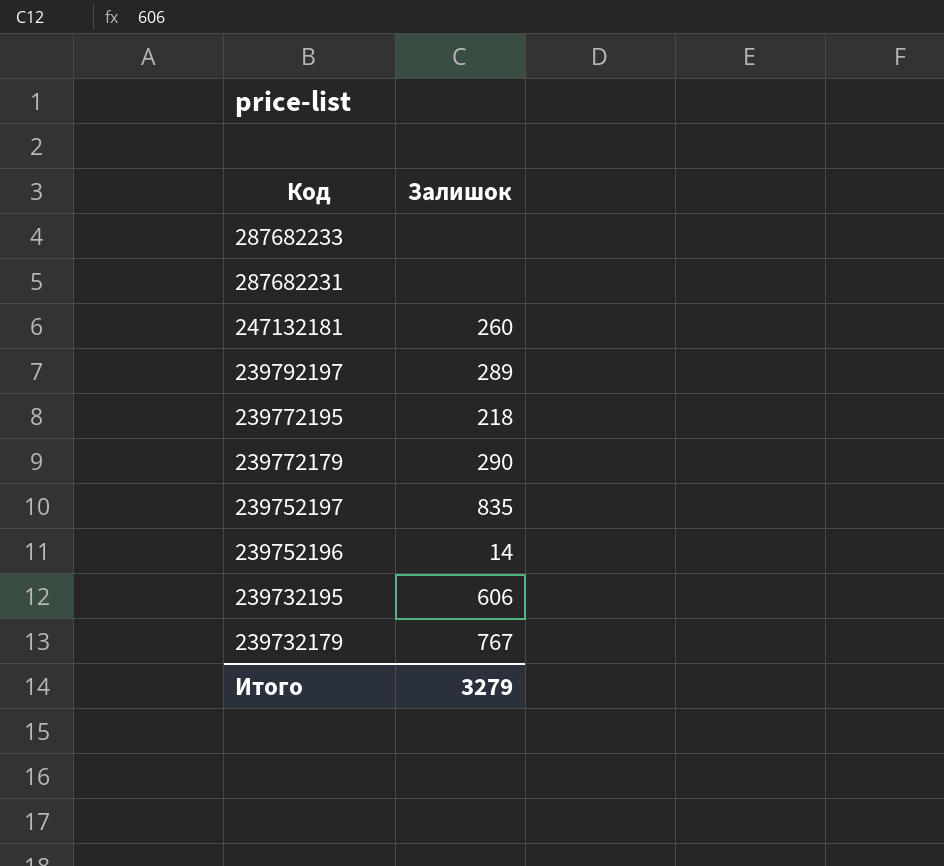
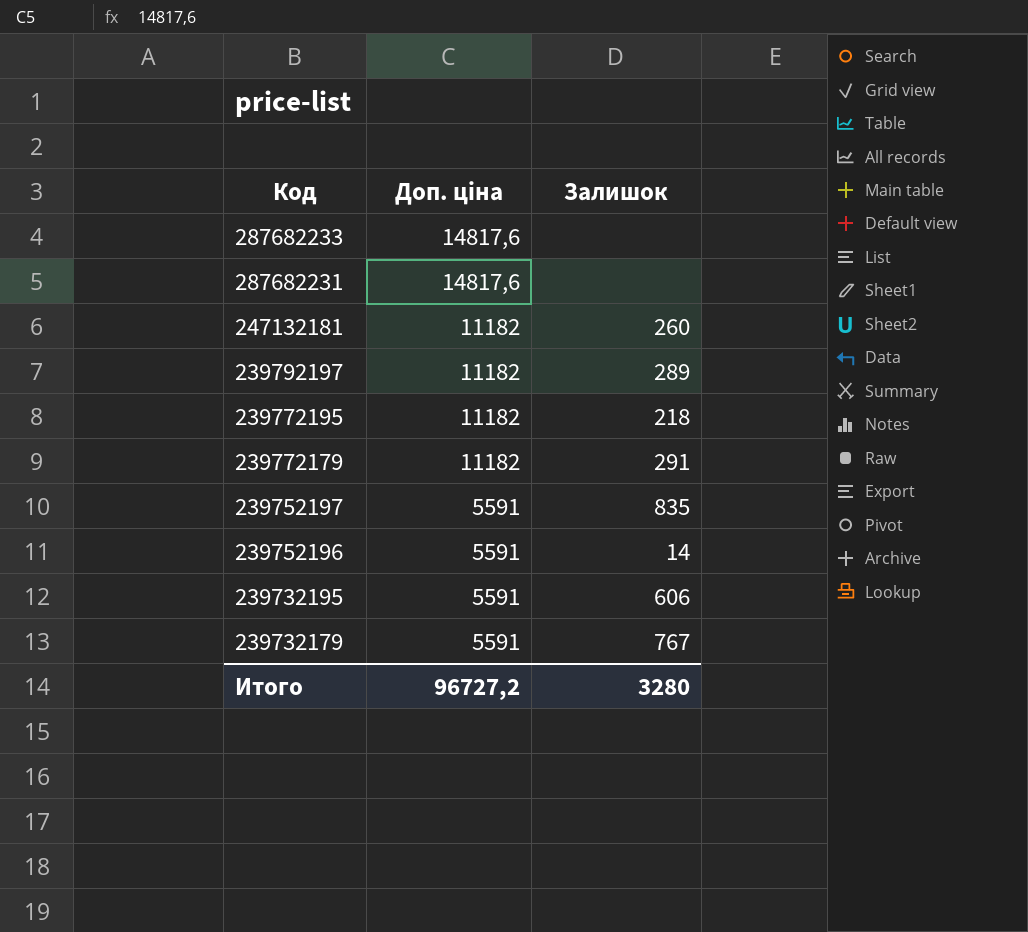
column Доп. ціна | position: none -> 2
239772179 | Залишок: 290 -> 291
Итого | Залишок: 3279 -> 3280

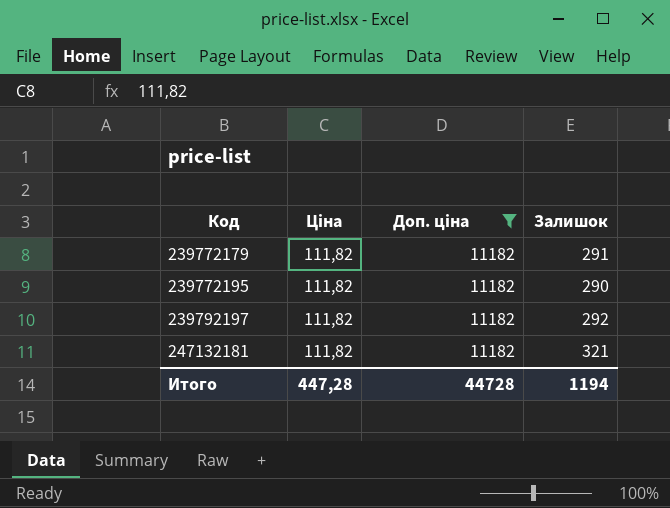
filter: none -> Доп. ціна = 11182
row order: Код descending -> Код ascending
column Ціна | position: none -> 2
239772195 | Залишок: 218 -> 290
239792197 | Залишок: 289 -> 292
247132181 | Залишок: 260 -> 321
Итого | Доп. ціна: 96727,2 -> 44728
Итого | Залишок: 3280 -> 1194

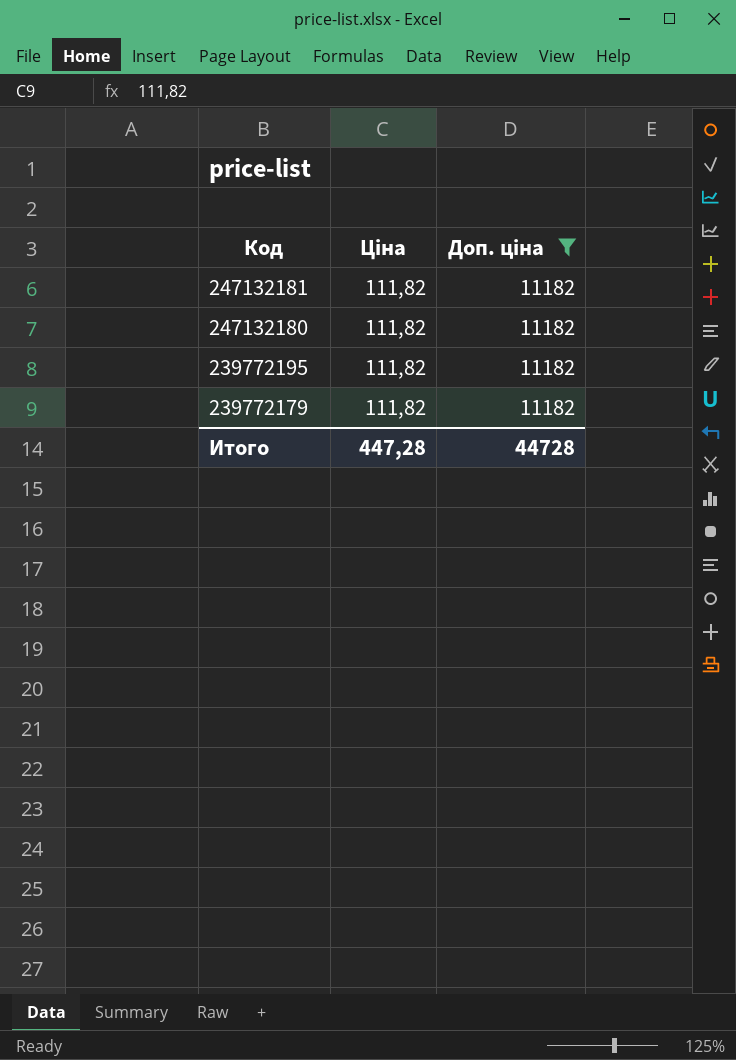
row order: Код ascending -> Код descending
column Залишок | position: 4 -> none
row 239792197: 111,82 | 11182 | 292 -> none
row 247132180: none -> 111,82 | 11182

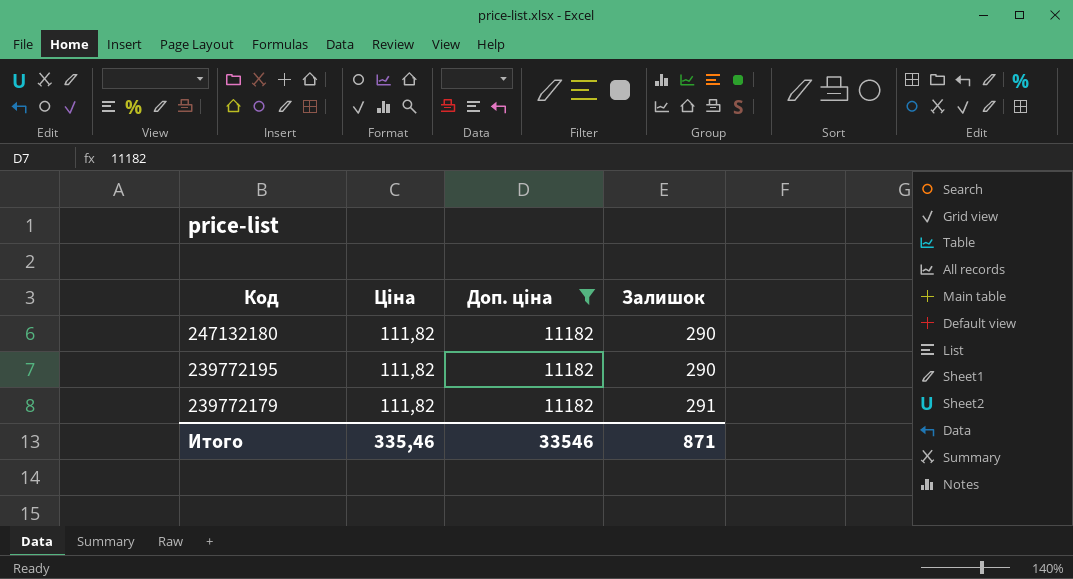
column Залишок | position: none -> 4
row 247132181: 111,82 | 11182 -> none
Итого | Ціна: 447,28 -> 335,46
Итого | Доп. ціна: 44728 -> 33546

